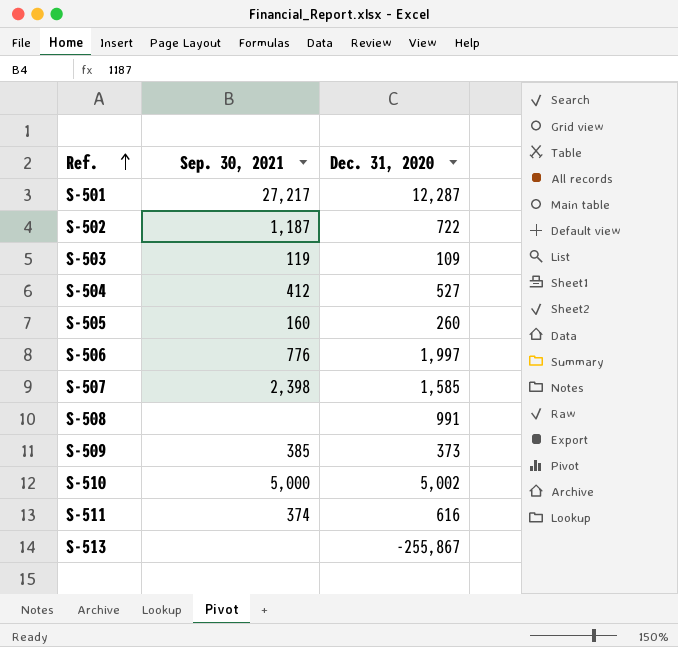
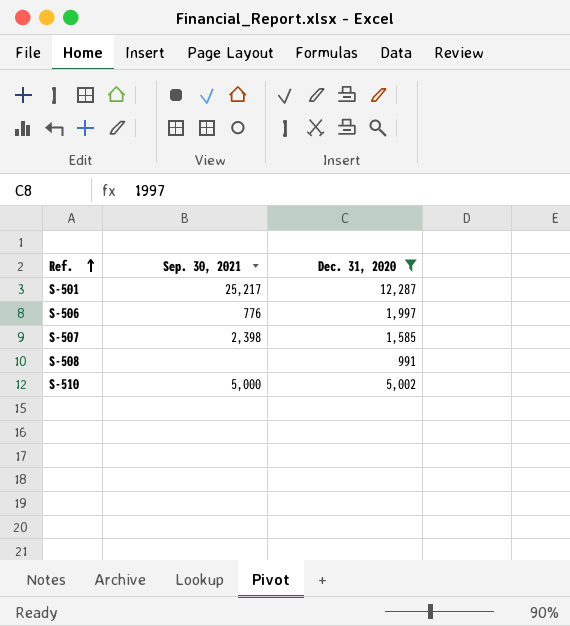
filter: none -> Dec. 31, 2020 >= 991
S-501 | Sep. 30, 2021: 27,217 -> 25,217

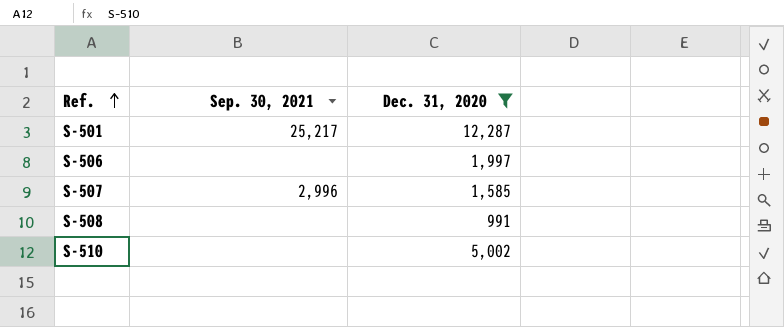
S-506 | Sep. 30, 2021: 776 -> none
S-507 | Sep. 30, 2021: 2,398 -> 2,996
S-510 | Sep. 30, 2021: 5,000 -> none

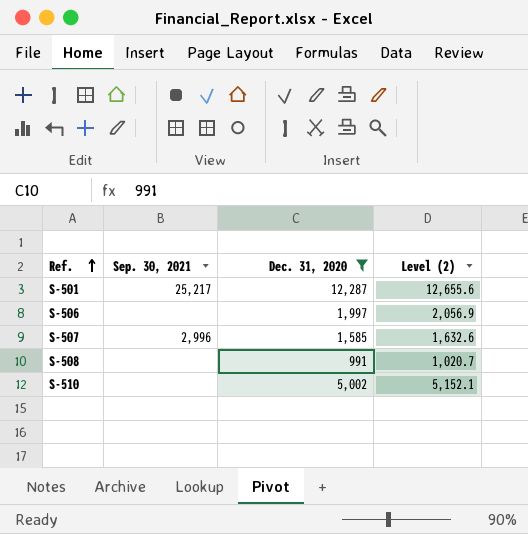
column Level (2) | formula: none -> [Dec. 31, 2020] * 1.03

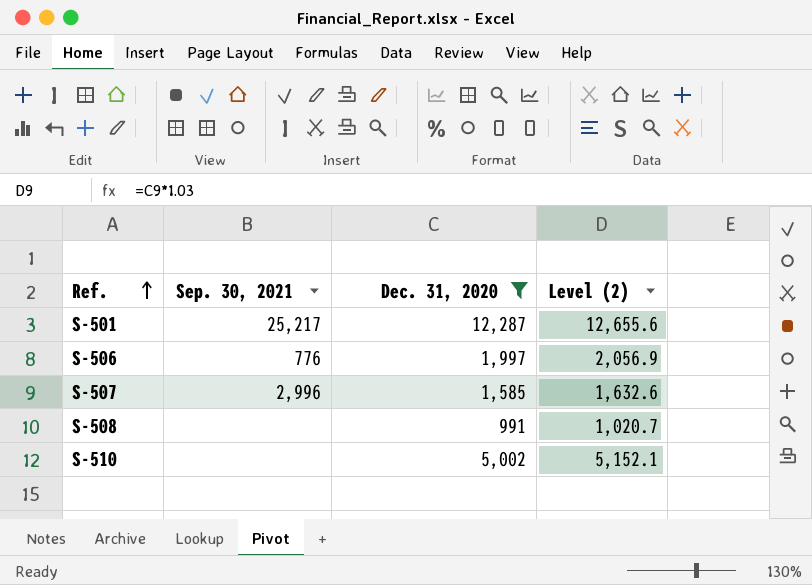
S-506 | Sep. 30, 2021: none -> 776

